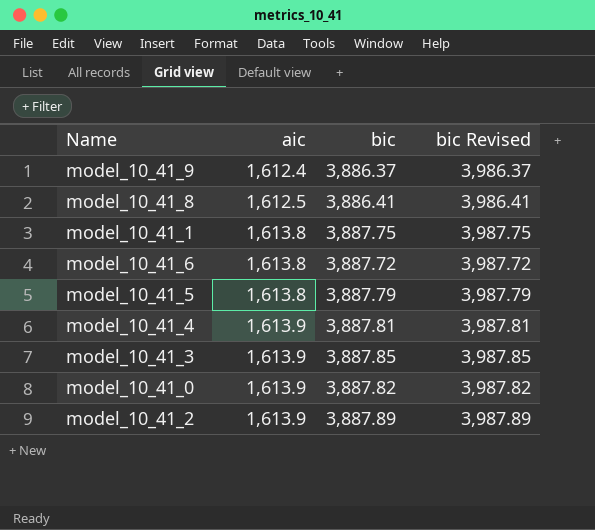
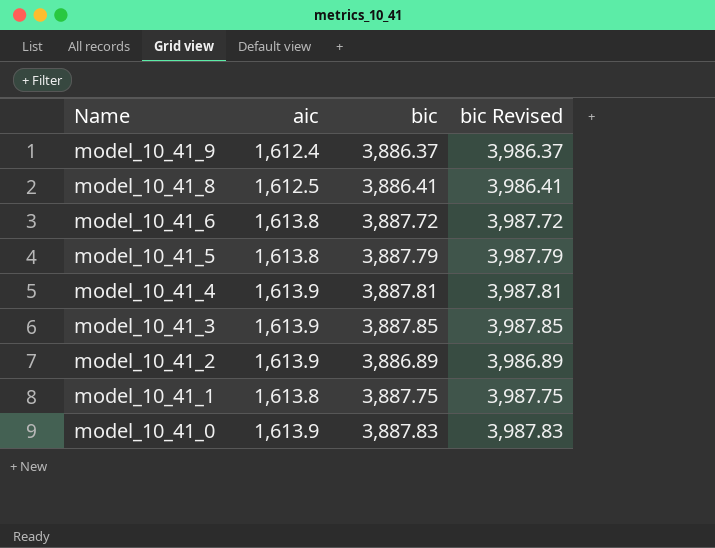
row order: aic ascending -> Name descending
model_10_41_2 | bic: 3,887.89 -> 3,886.89
model_10_41_2 | bic Revised: 3,987.89 -> 3,986.89
model_10_41_0 | bic: 3,887.82 -> 3,887.83
model_10_41_0 | bic Revised: 3,987.82 -> 3,987.83

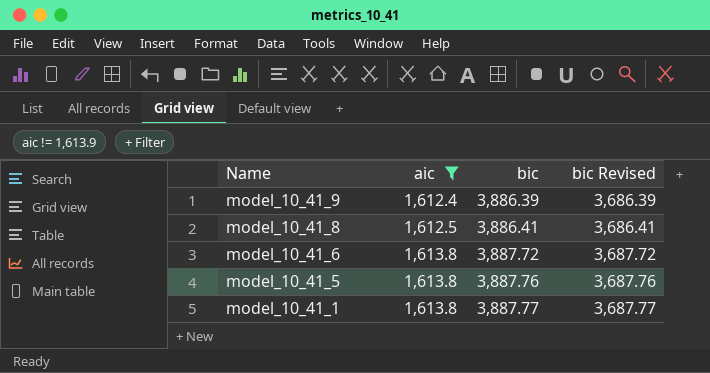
filter: none -> aic != 1,613.9
column bic Revised | formula: [bic] + 100 -> [bic] - 200
model_10_41_9 | bic: 3,886.37 -> 3,886.39
model_10_41_5 | bic: 3,887.79 -> 3,887.76
model_10_41_1 | bic: 3,887.75 -> 3,887.77

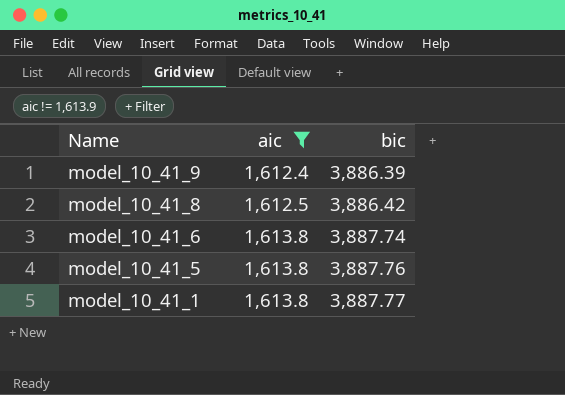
column bic Revised | formula: [bic] - 200 -> none
model_10_41_8 | bic: 3,886.41 -> 3,886.42
model_10_41_6 | bic: 3,887.72 -> 3,887.74

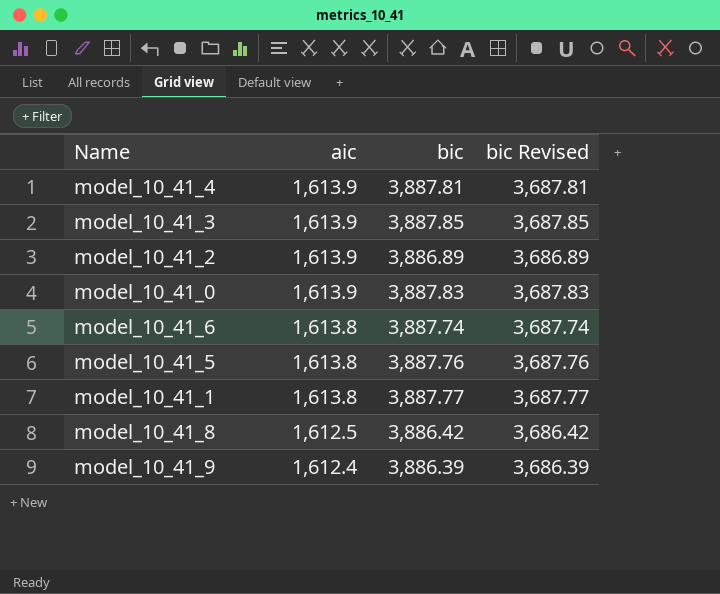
filter: aic != 1,613.9 -> none
row order: Name descending -> aic descending
column bic Revised | formula: none -> [bic] - 200

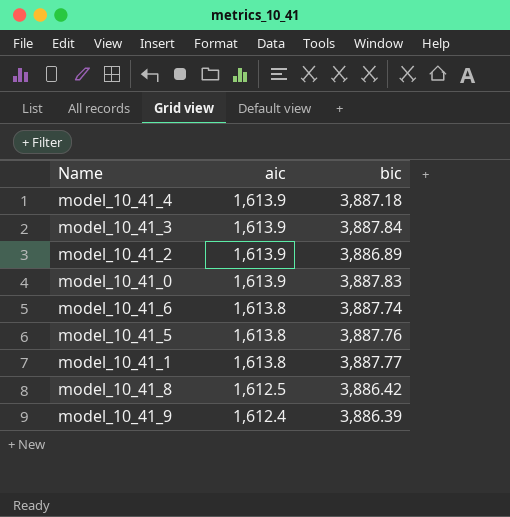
column bic Revised | formula: [bic] - 200 -> none
model_10_41_4 | bic: 3,887.81 -> 3,887.18
model_10_41_3 | bic: 3,887.85 -> 3,887.84

